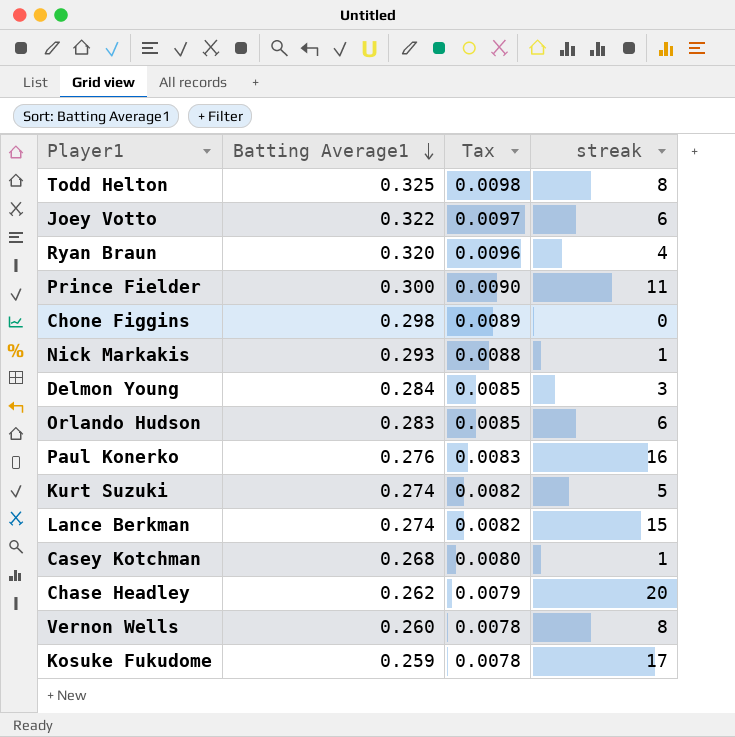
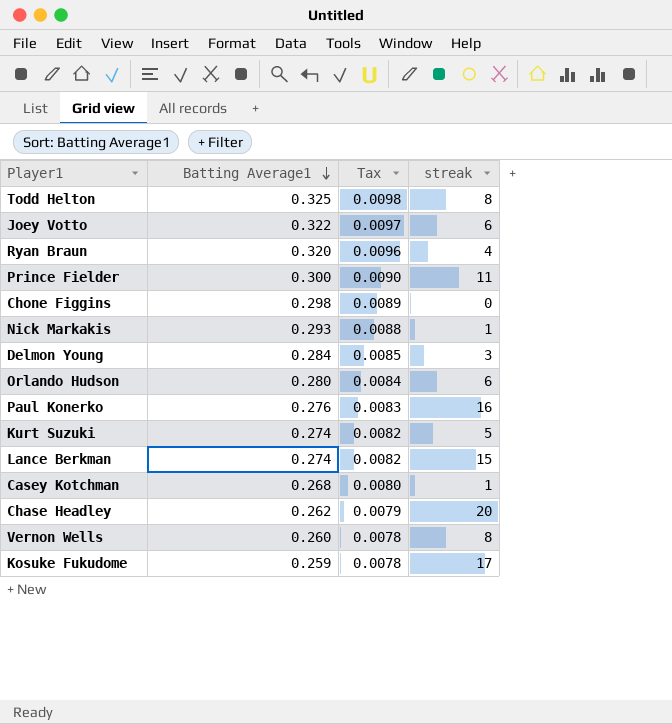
Orlando Hudson | Batting Average1: 0.283 -> 0.280
Orlando Hudson | Tax: 0.0085 -> 0.0084

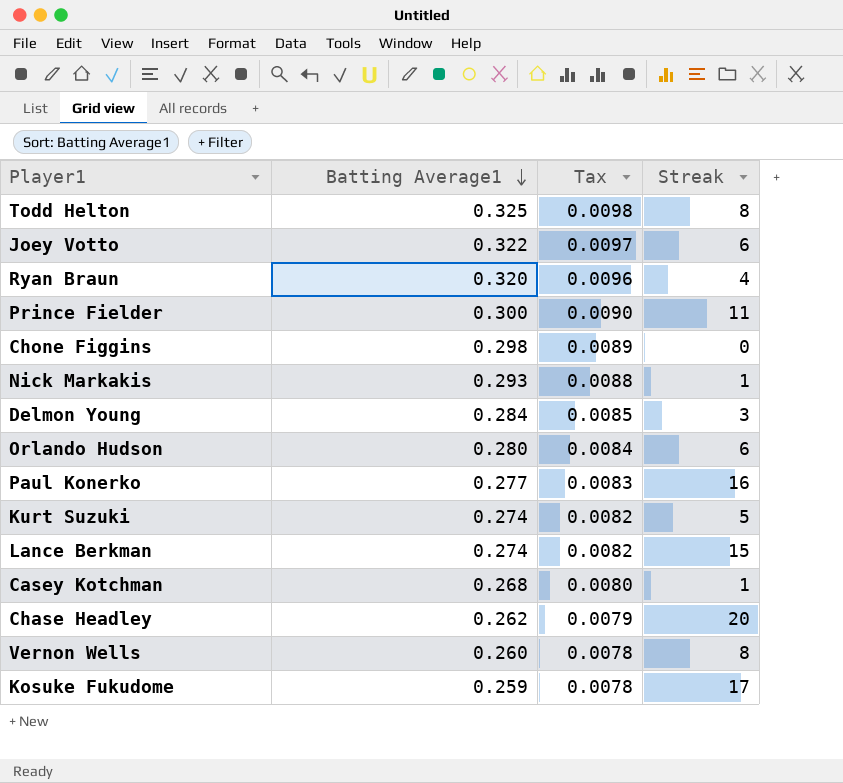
column name: streak -> Streak
Paul Konerko | Batting Average1: 0.276 -> 0.277

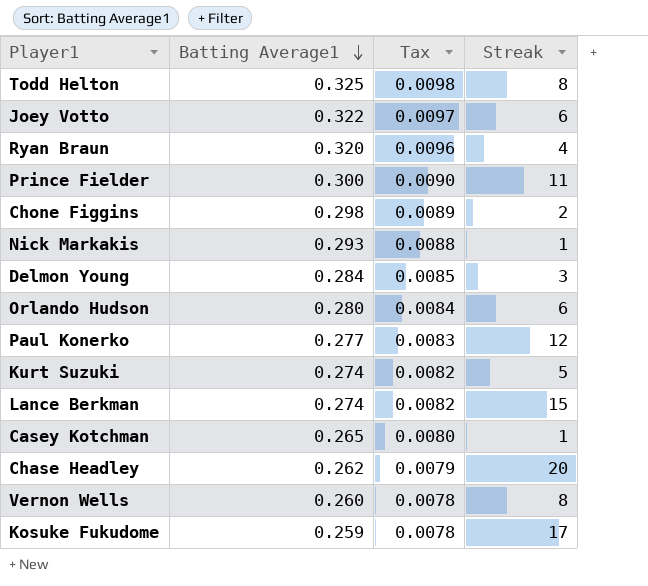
Chone Figgins | Streak: 0 -> 2
Paul Konerko | Streak: 16 -> 12
Casey Kotchman | Batting Average1: 0.268 -> 0.265

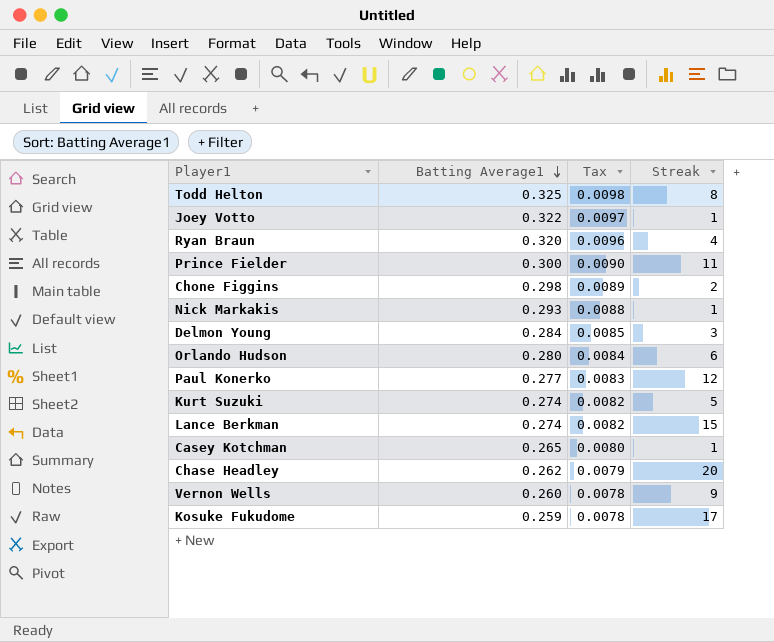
Joey Votto | Streak: 6 -> 1
Vernon Wells | Streak: 8 -> 9

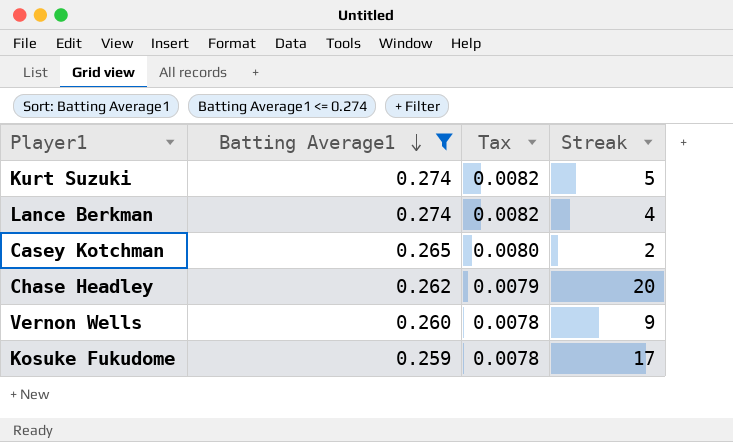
filter: none -> Batting Average1 <= 0.274
Lance Berkman | Streak: 15 -> 4
Casey Kotchman | Streak: 1 -> 2

